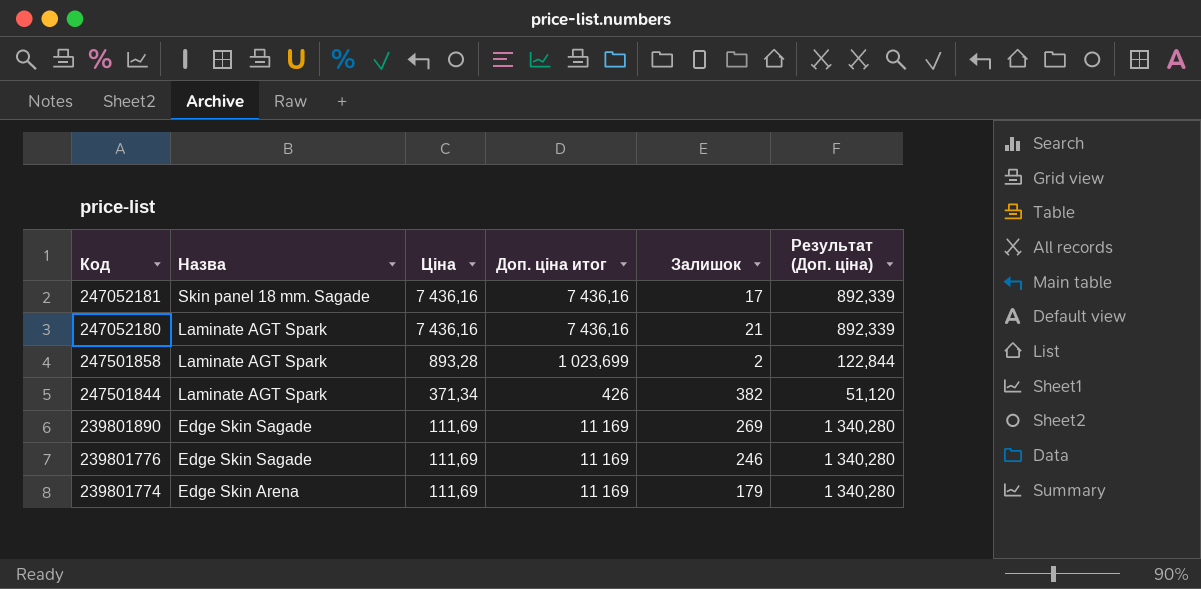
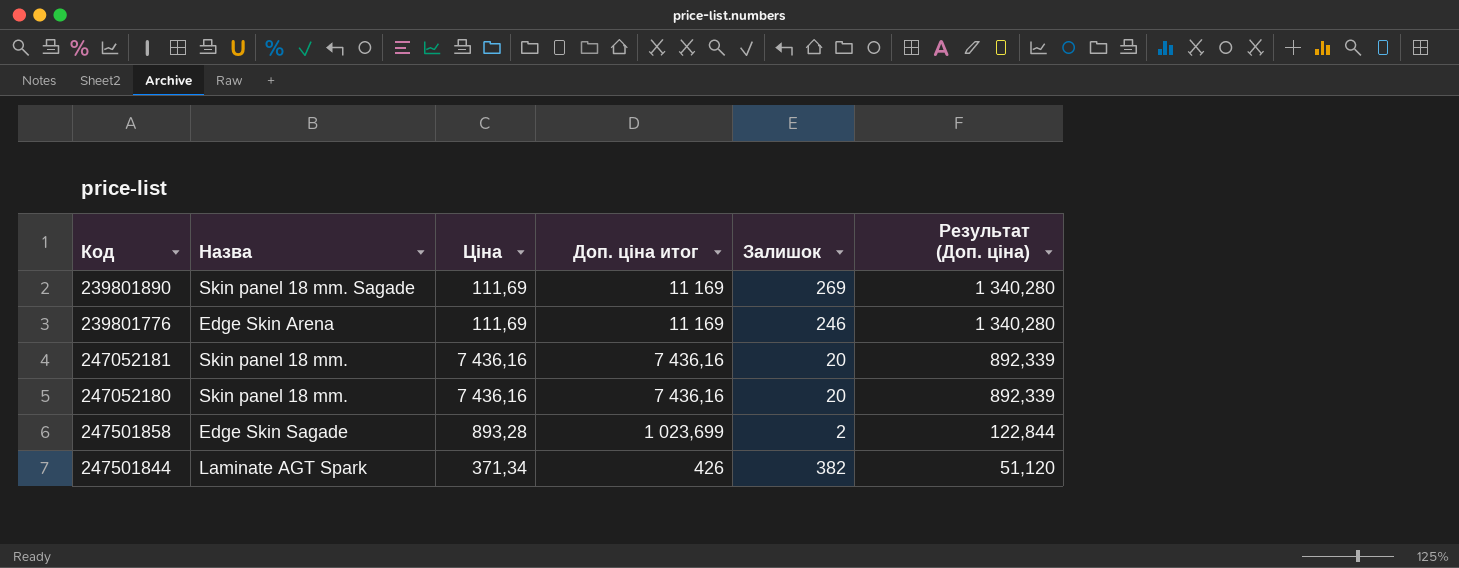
row order: Назва descending -> Доп. ціна итог descending
row 239801774: Edge Skin Arena | 111,69 | 11 169 | 179 | 1 340,280 -> none
239801890 | Назва: Edge Skin Sagade -> Skin panel 18 mm. Sagade
239801776 | Назва: Edge Skin Sagade -> Edge Skin Arena
247052181 | Назва: Skin panel 18 mm. Sagade -> Skin panel 18 mm.
247052181 | Залишок: 17 -> 20
247052180 | Назва: Laminate AGT Spark -> Skin panel 18 mm.
247052180 | Залишок: 21 -> 20
247501858 | Назва: Laminate AGT Spark -> Edge Skin Sagade

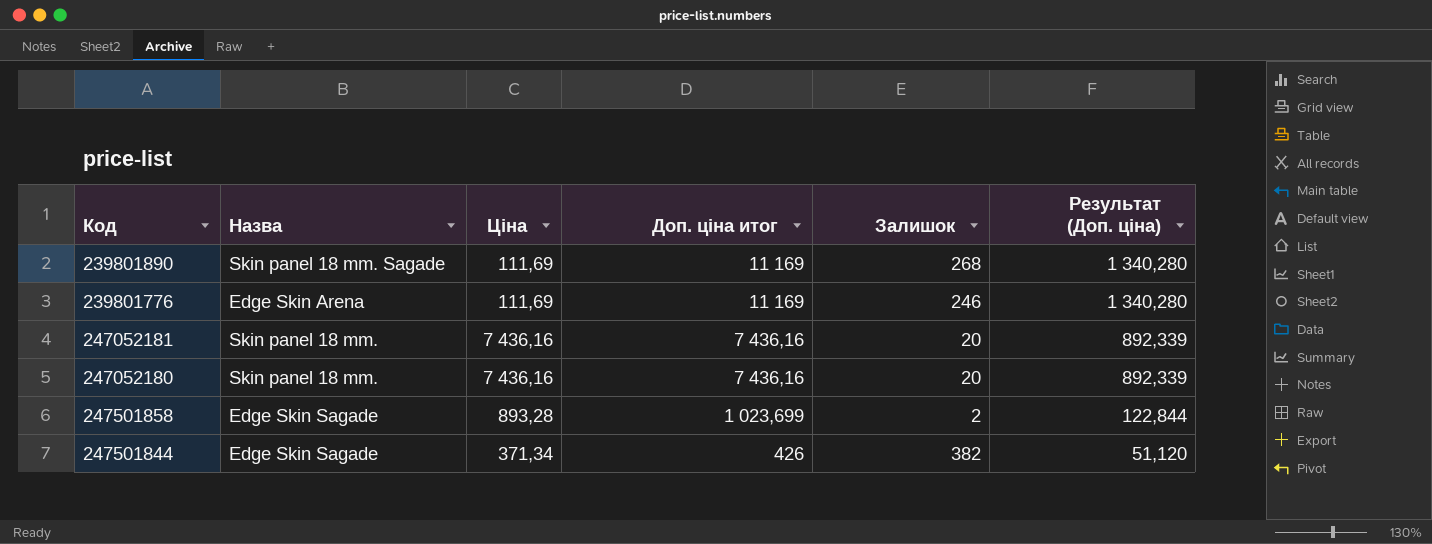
239801890 | Залишок: 269 -> 268
247501844 | Назва: Laminate AGT Spark -> Edge Skin Sagade

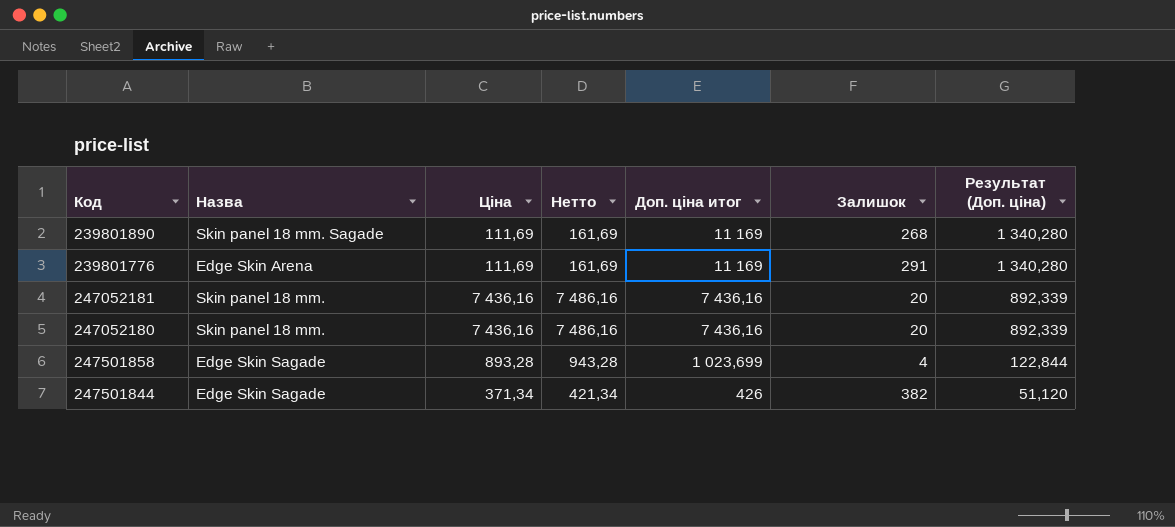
column Нетто | formula: none -> [Ціна] + 50
239801776 | Залишок: 246 -> 291
247501858 | Залишок: 2 -> 4

